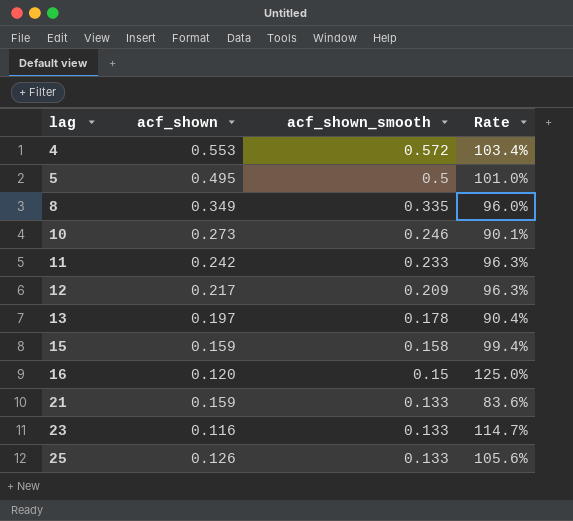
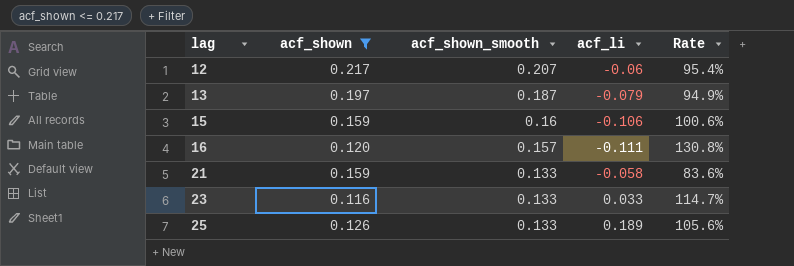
filter: none -> acf_shown <= 0.217
column acf_li | position: none -> 4
12 | acf_shown_smooth: 0.209 -> 0.207
12 | Rate: 96.3% -> 95.4%
13 | acf_shown_smooth: 0.178 -> 0.187
13 | Rate: 90.4% -> 94.9%
15 | acf_shown_smooth: 0.158 -> 0.16
15 | Rate: 99.4% -> 100.6%
16 | acf_shown_smooth: 0.15 -> 0.157
16 | Rate: 125.0% -> 130.8%

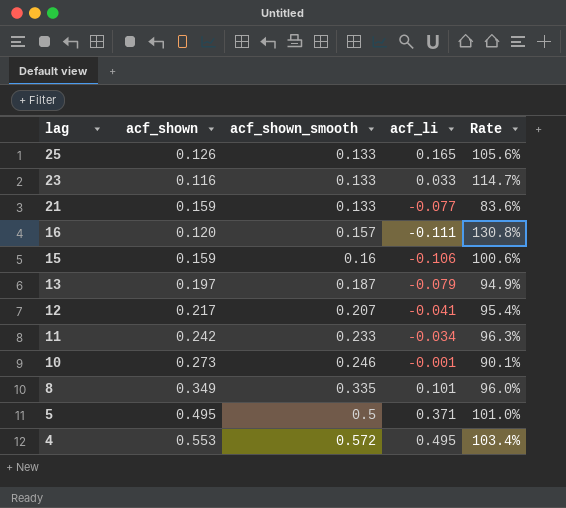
filter: acf_shown <= 0.217 -> none
row order: lag ascending -> lag descending
25 | acf_li: 0.189 -> 0.165
21 | acf_li: -0.058 -> -0.077
12 | acf_li: -0.06 -> -0.041

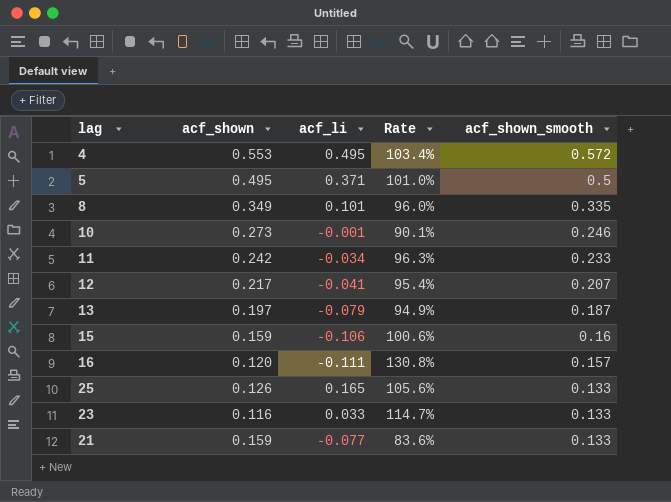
row order: lag descending -> acf_shown_smooth descending
column acf_shown_smooth | position: 3 -> 5

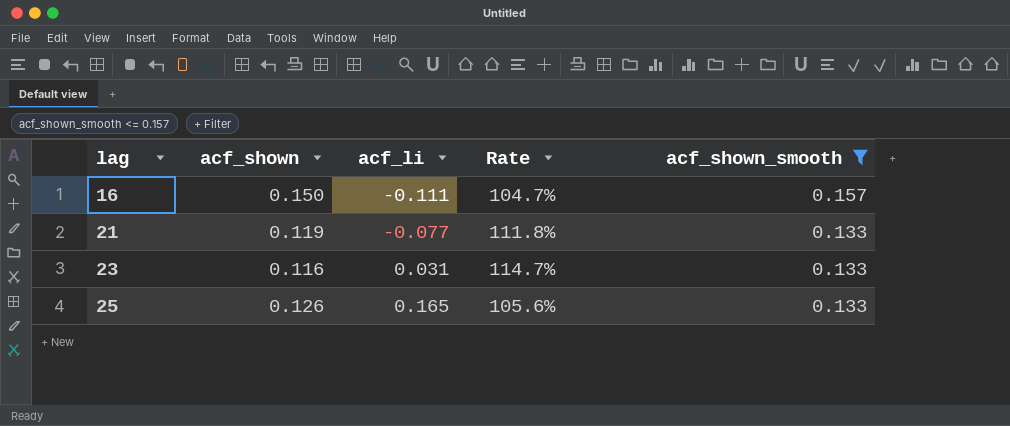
filter: none -> acf_shown_smooth <= 0.157
row order: acf_shown_smooth descending -> lag ascending
16 | acf_shown: 0.120 -> 0.150
16 | Rate: 130.8% -> 104.7%
21 | acf_shown: 0.159 -> 0.119
21 | Rate: 83.6% -> 111.8%
23 | acf_li: 0.033 -> 0.031

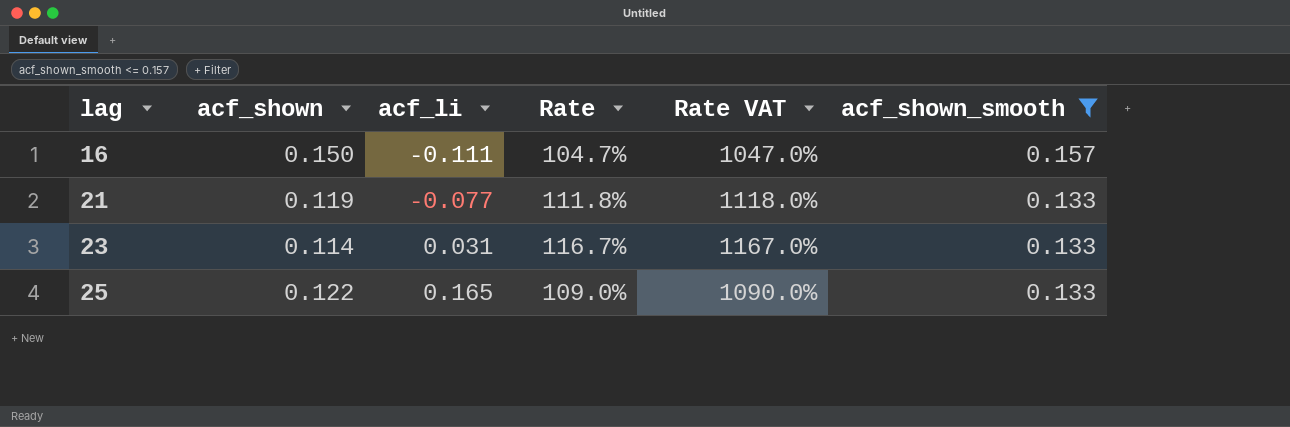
column Rate VAT | formula: none -> [Rate] * 10
23 | acf_shown: 0.116 -> 0.114
23 | Rate: 114.7% -> 116.7%
25 | acf_shown: 0.126 -> 0.122
25 | Rate: 105.6% -> 109.0%

